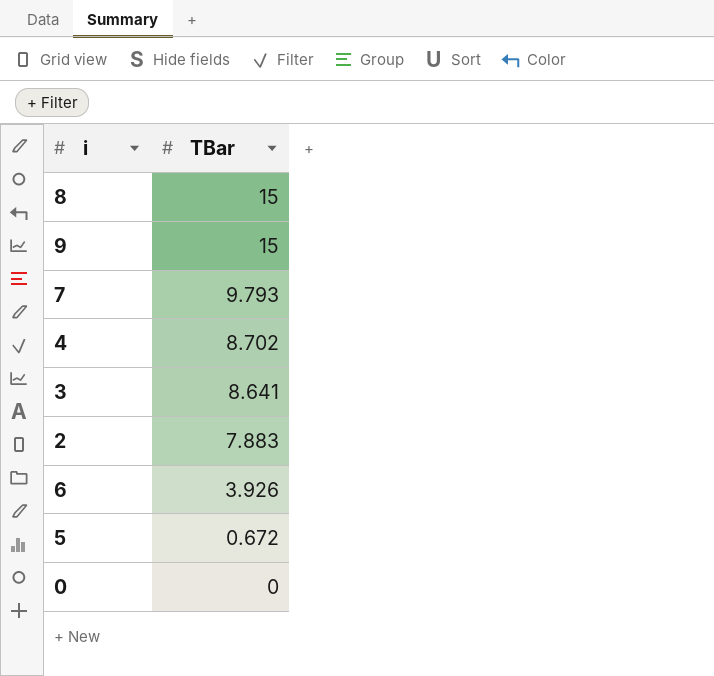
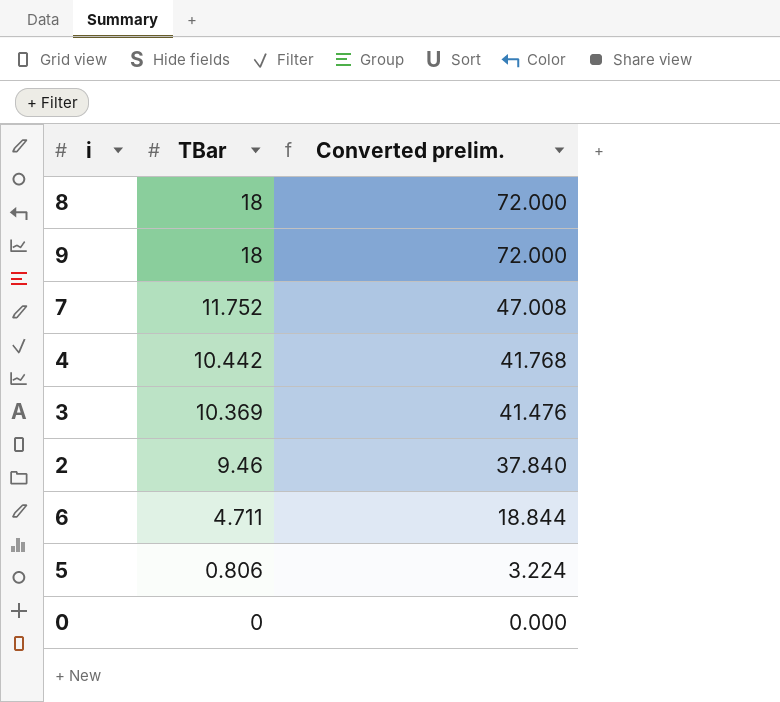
column Converted prelim. | formula: none -> [TBar] * 4
8 | TBar: 15 -> 18
9 | TBar: 15 -> 18
7 | TBar: 9.793 -> 11.752
4 | TBar: 8.702 -> 10.442
3 | TBar: 8.641 -> 10.369
2 | TBar: 7.883 -> 9.46
6 | TBar: 3.926 -> 4.711
5 | TBar: 0.672 -> 0.806

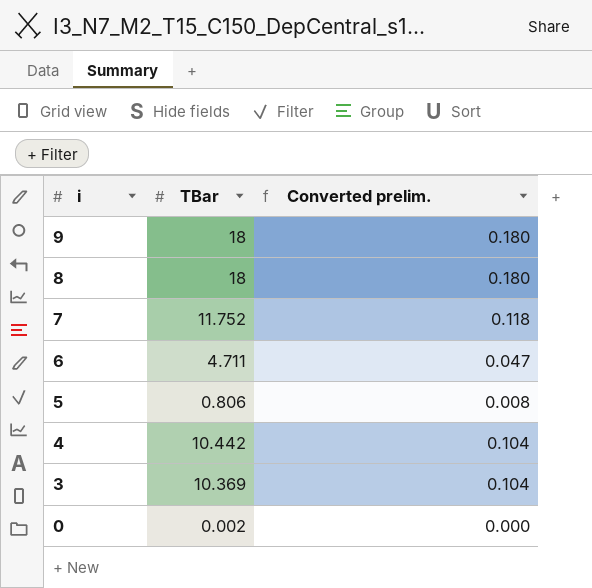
row order: TBar descending -> i descending
column Converted prelim. | formula: [TBar] * 4 -> [TBar] * 0.01
row 2: 9.46 | 37.840 -> none
0 | TBar: 0 -> 0.002

